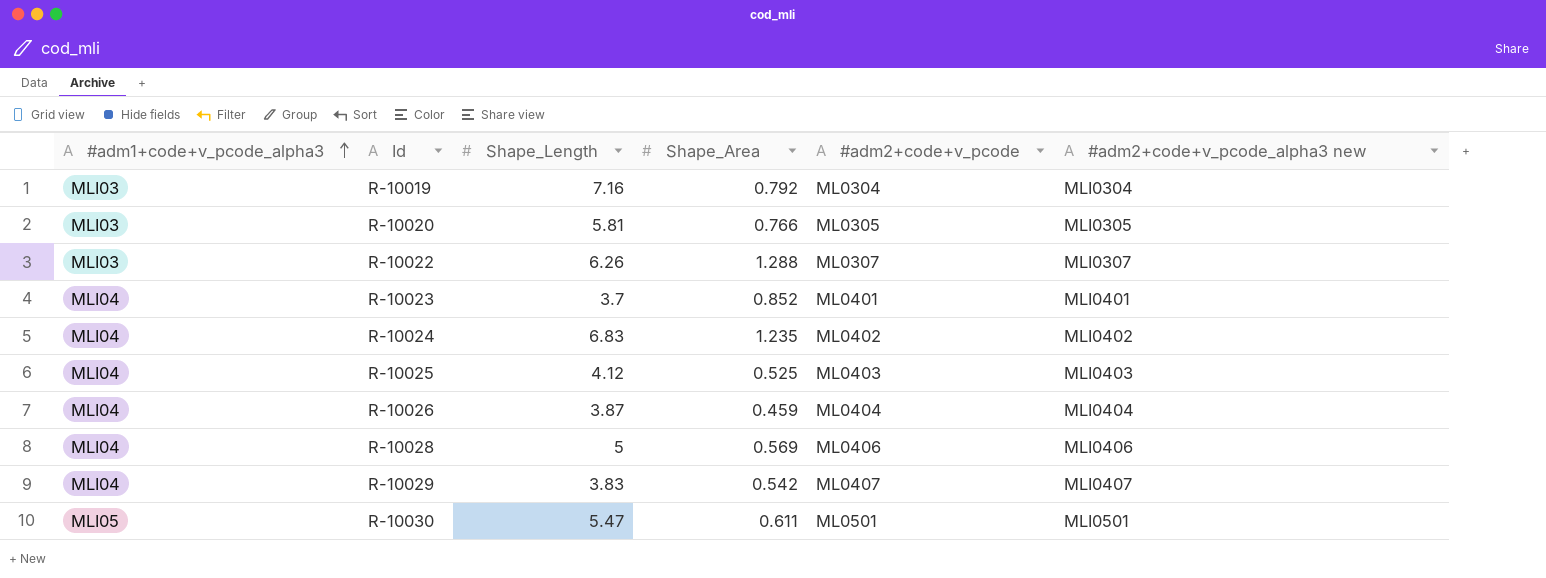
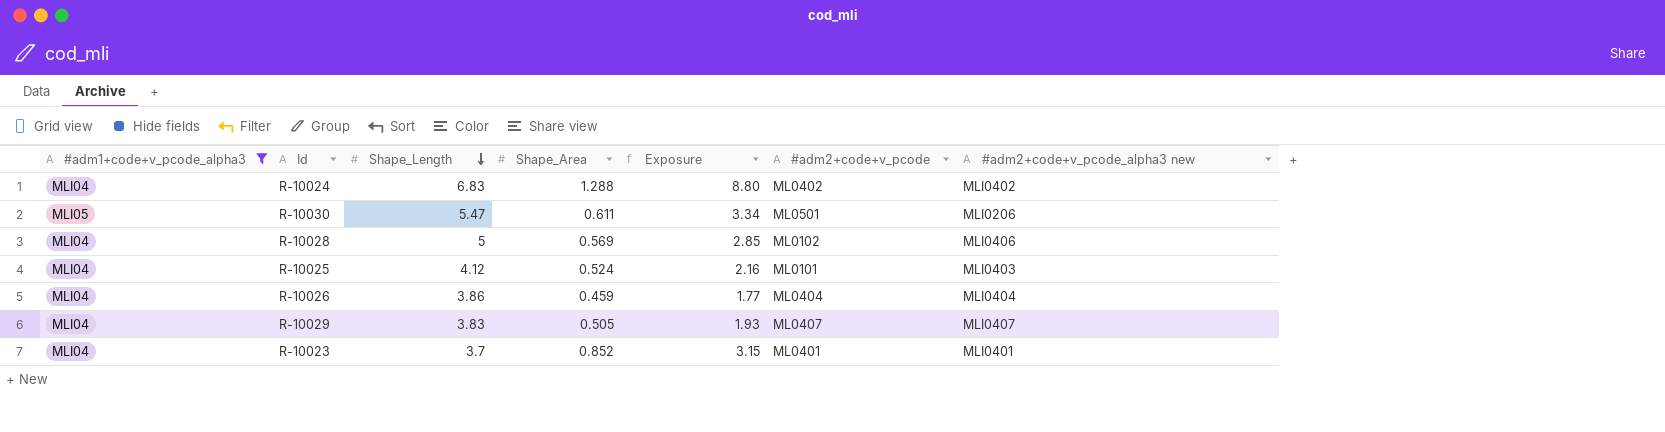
filter: none -> #adm1+code+v_pcode_alpha3 != MLI03
row order: #adm1+code+v_pcode_alpha3 ascending -> Shape_Length descending
column Exposure | formula: none -> [Shape_Length] * [Shape_Area]
R-10024 | Shape_Area: 1.235 -> 1.288
R-10030 | #adm2+code+v_pcode_alpha3 new: MLI0501 -> MLI0206
R-10028 | #adm2+code+v_pcode: ML0406 -> ML0102
R-10025 | Shape_Area: 0.525 -> 0.524
R-10025 | #adm2+code+v_pcode: ML0403 -> ML0101
R-10026 | Shape_Length: 3.87 -> 3.86
R-10029 | Shape_Area: 0.542 -> 0.505

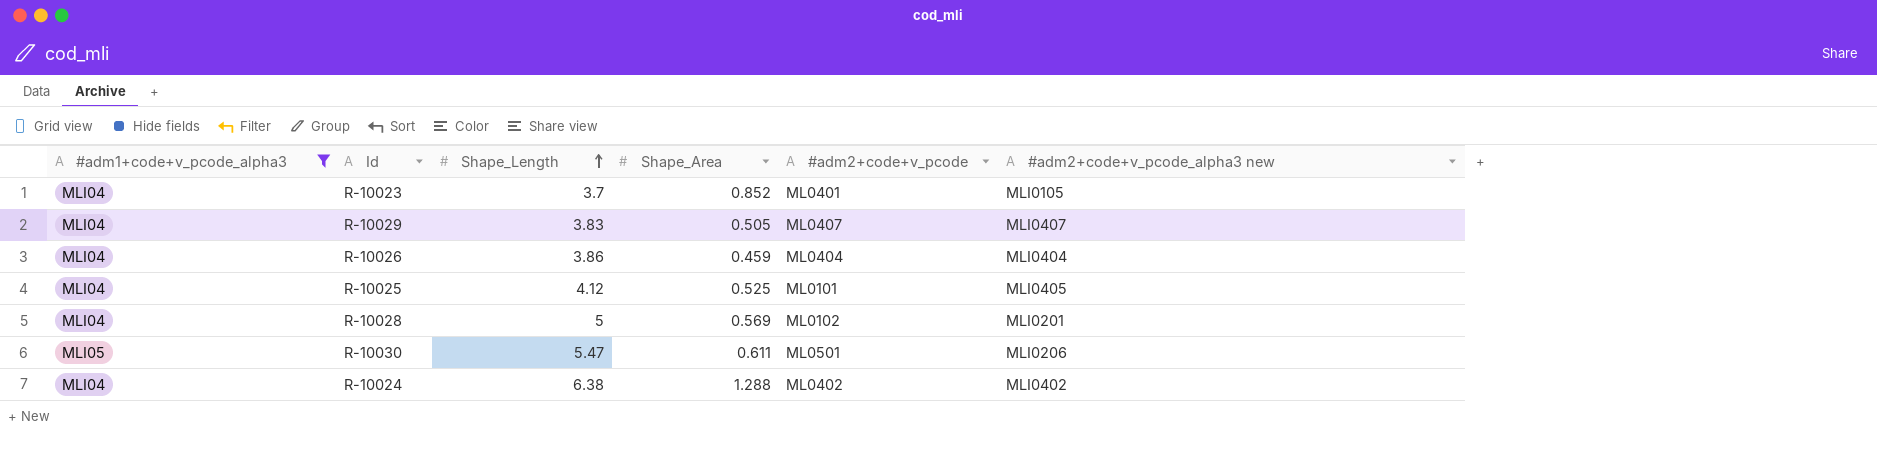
row order: Shape_Length descending -> Shape_Length ascending
column Exposure | formula: [Shape_Length] * [Shape_Area] -> none
R-10023 | #adm2+code+v_pcode_alpha3 new: MLI0401 -> MLI0105
R-10025 | Shape_Area: 0.524 -> 0.525
R-10025 | #adm2+code+v_pcode_alpha3 new: MLI0403 -> MLI0405
R-10028 | #adm2+code+v_pcode_alpha3 new: MLI0406 -> MLI0201
R-10024 | Shape_Length: 6.83 -> 6.38

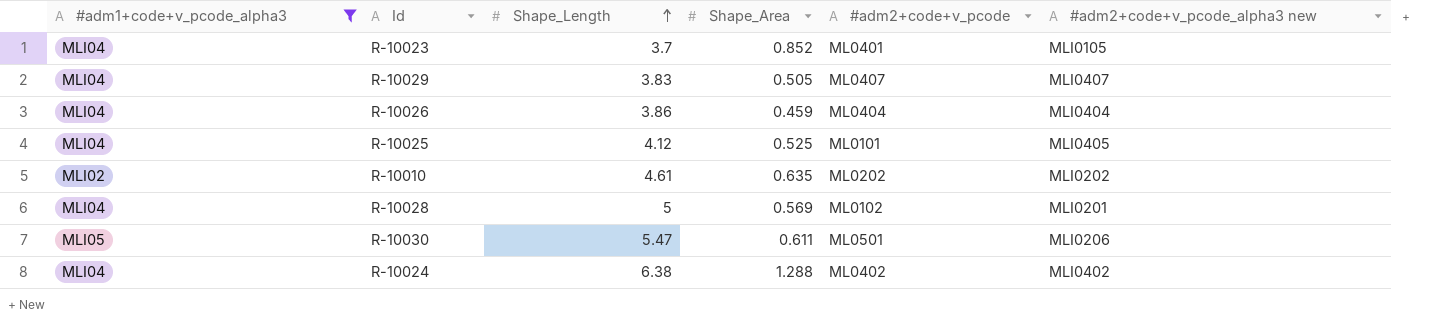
row R-10010: none -> MLI02 | 4.61 | 0.635 | ML0202 | MLI0202

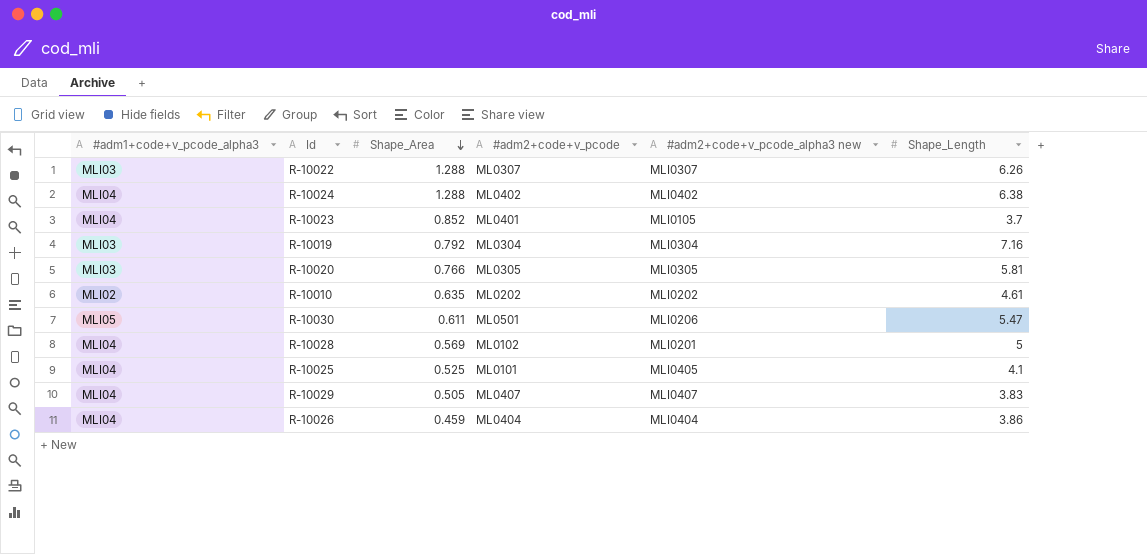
filter: #adm1+code+v_pcode_alpha3 != MLI03 -> none
row order: Shape_Length ascending -> Shape_Area descending
column Shape_Length | position: 3 -> 6
R-10025 | Shape_Length: 4.12 -> 4.1

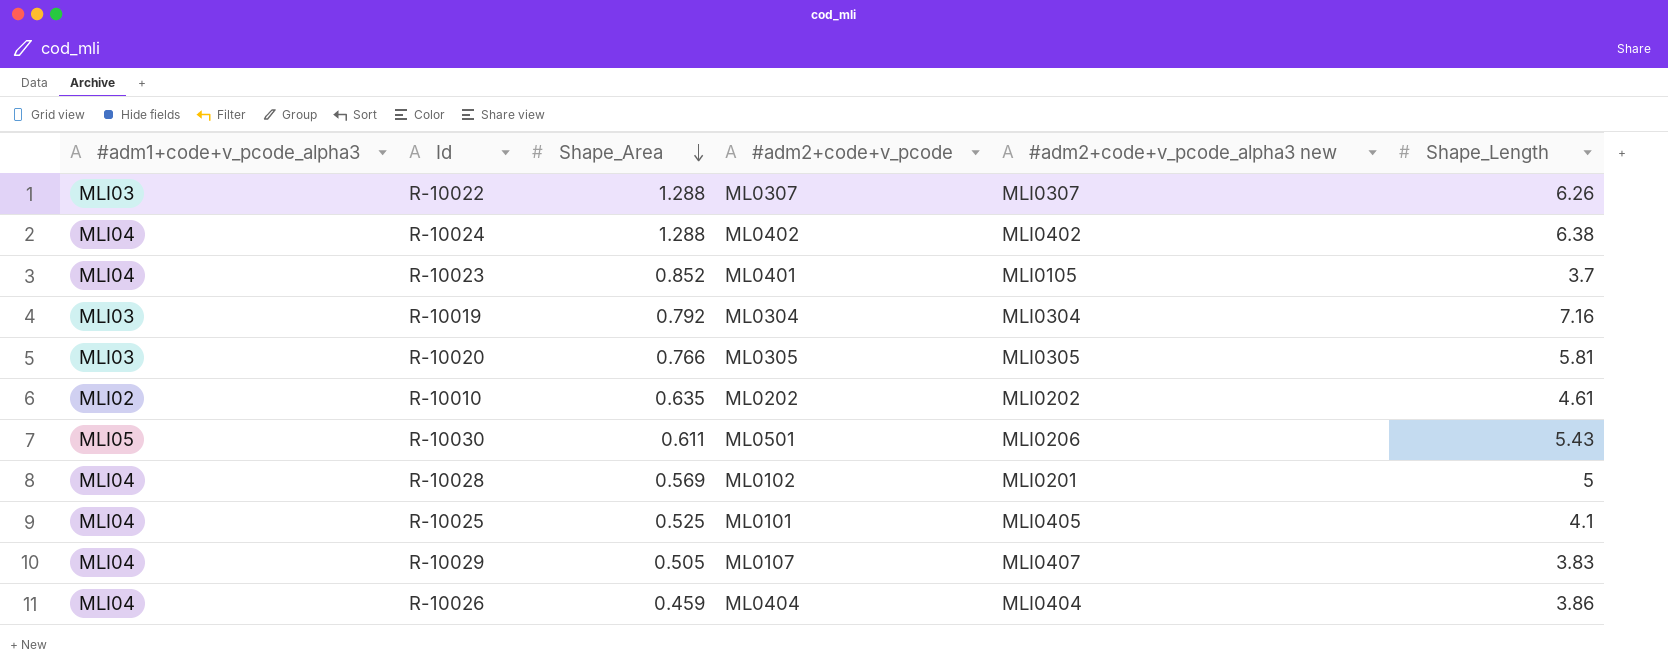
R-10030 | Shape_Length: 5.47 -> 5.43
R-10029 | #adm2+code+v_pcode: ML0407 -> ML0107

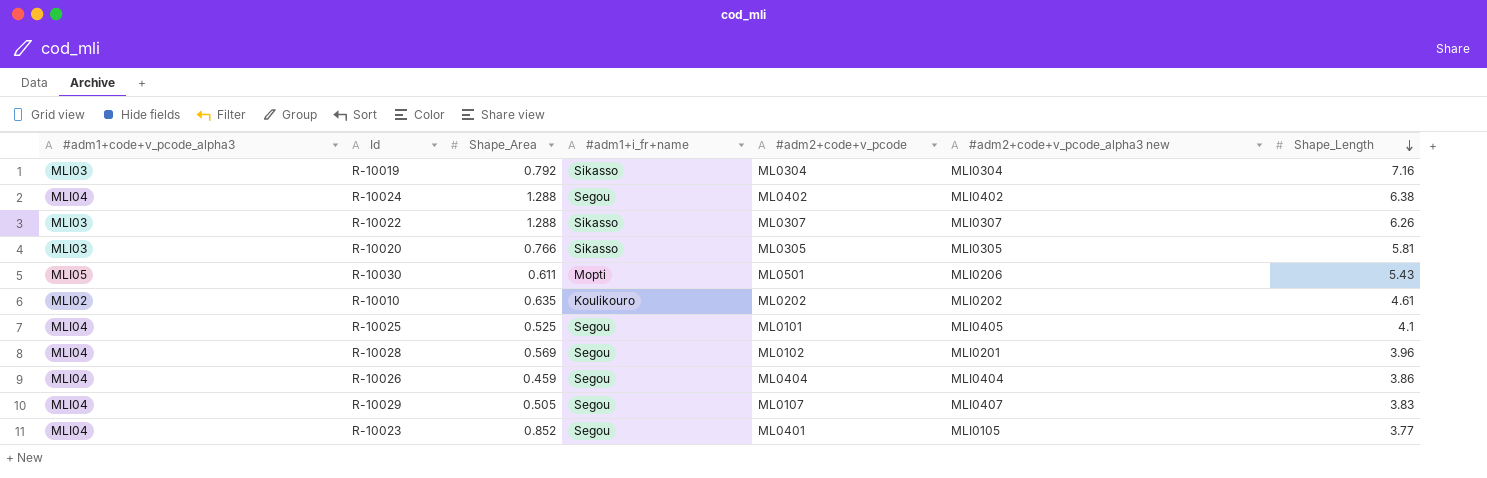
row order: Shape_Area descending -> Shape_Length descending
column #adm1+i_fr+name | position: none -> 4
R-10028 | Shape_Length: 5 -> 3.96
R-10023 | Shape_Length: 3.7 -> 3.77

